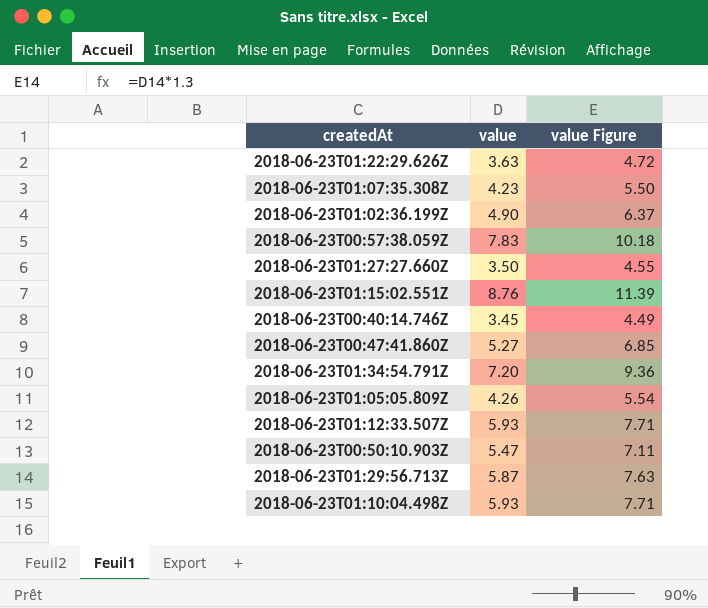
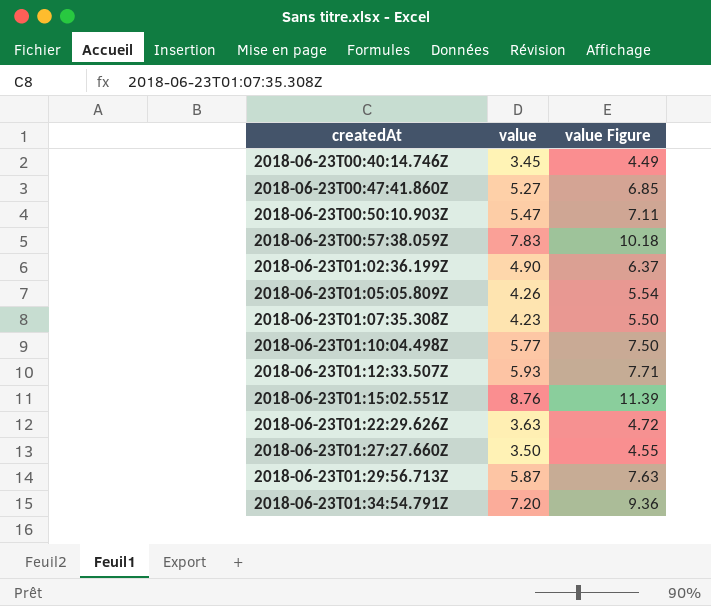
row order: none -> createdAt ascending
2018-06-23T01:10:04.498Z | value: 5.93 -> 5.77
2018-06-23T01:10:04.498Z | value Figure: 7.71 -> 7.50

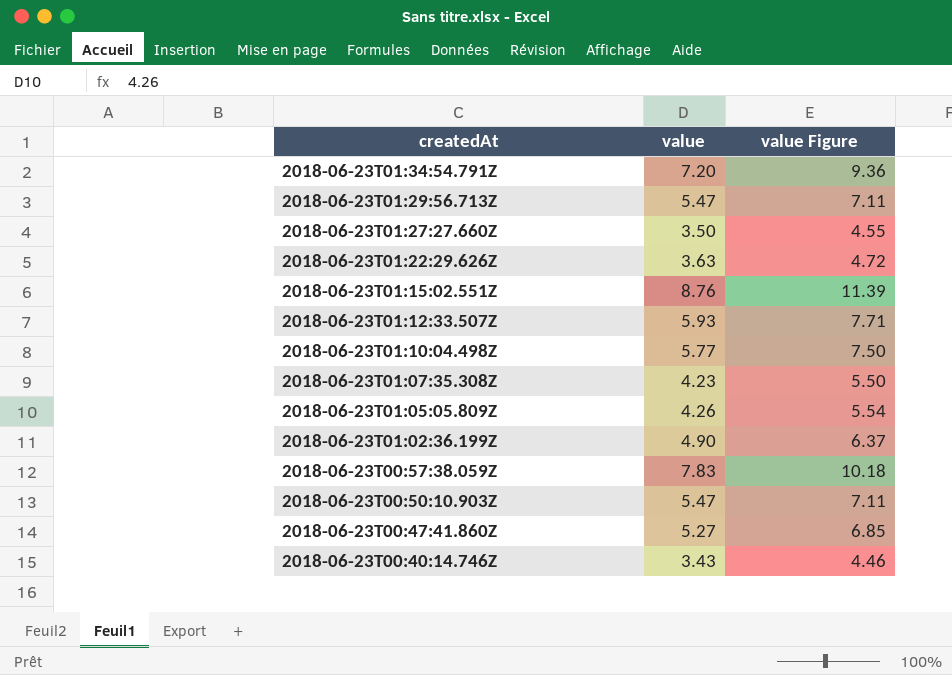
row order: createdAt ascending -> createdAt descending
2018-06-23T01:29:56.713Z | value: 5.87 -> 5.47
2018-06-23T01:29:56.713Z | value Figure: 7.63 -> 7.11
2018-06-23T00:40:14.746Z | value: 3.45 -> 3.43
2018-06-23T00:40:14.746Z | value Figure: 4.49 -> 4.46

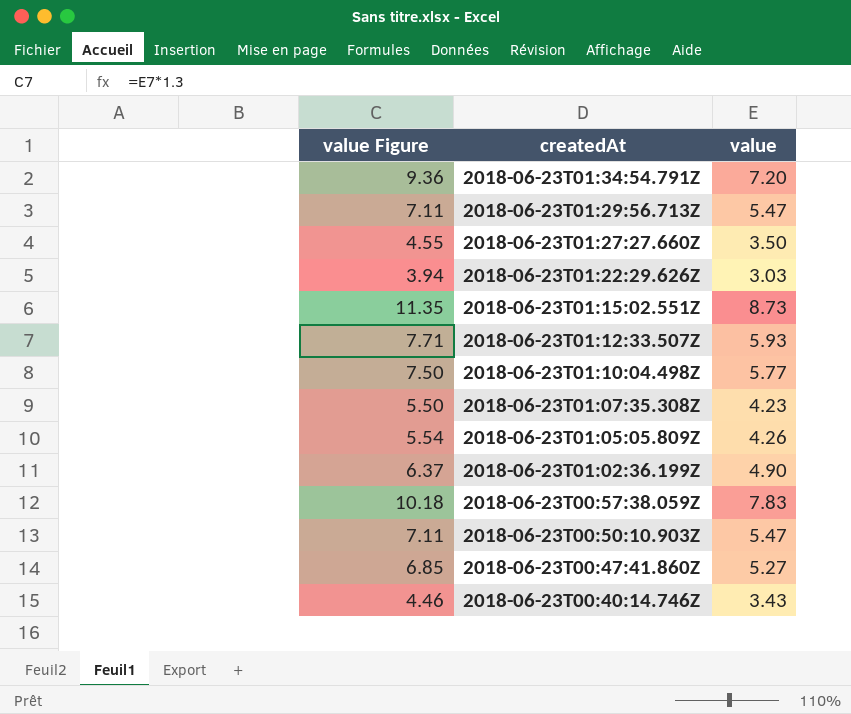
column value Figure | position: 3 -> 1
2018-06-23T01:22:29.626Z | value Figure: 4.72 -> 3.94
2018-06-23T01:22:29.626Z | value: 3.63 -> 3.03
2018-06-23T01:15:02.551Z | value Figure: 11.39 -> 11.35
2018-06-23T01:15:02.551Z | value: 8.76 -> 8.73

